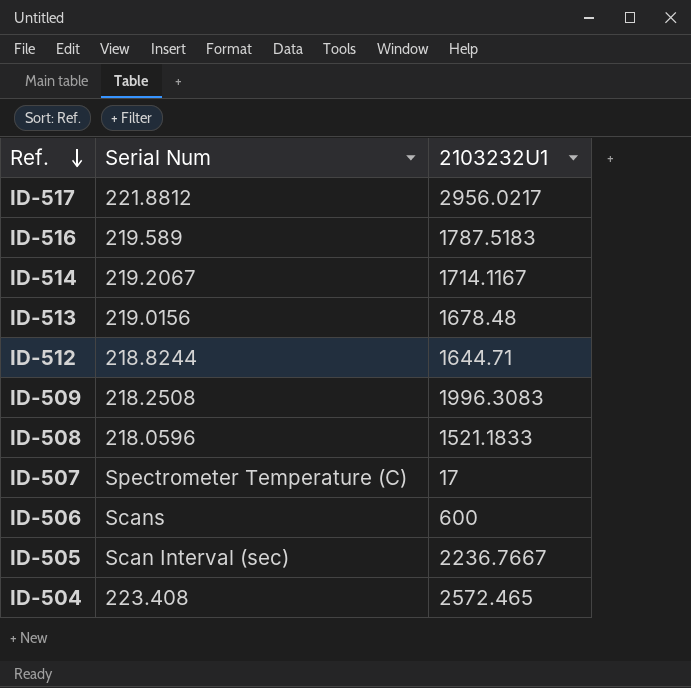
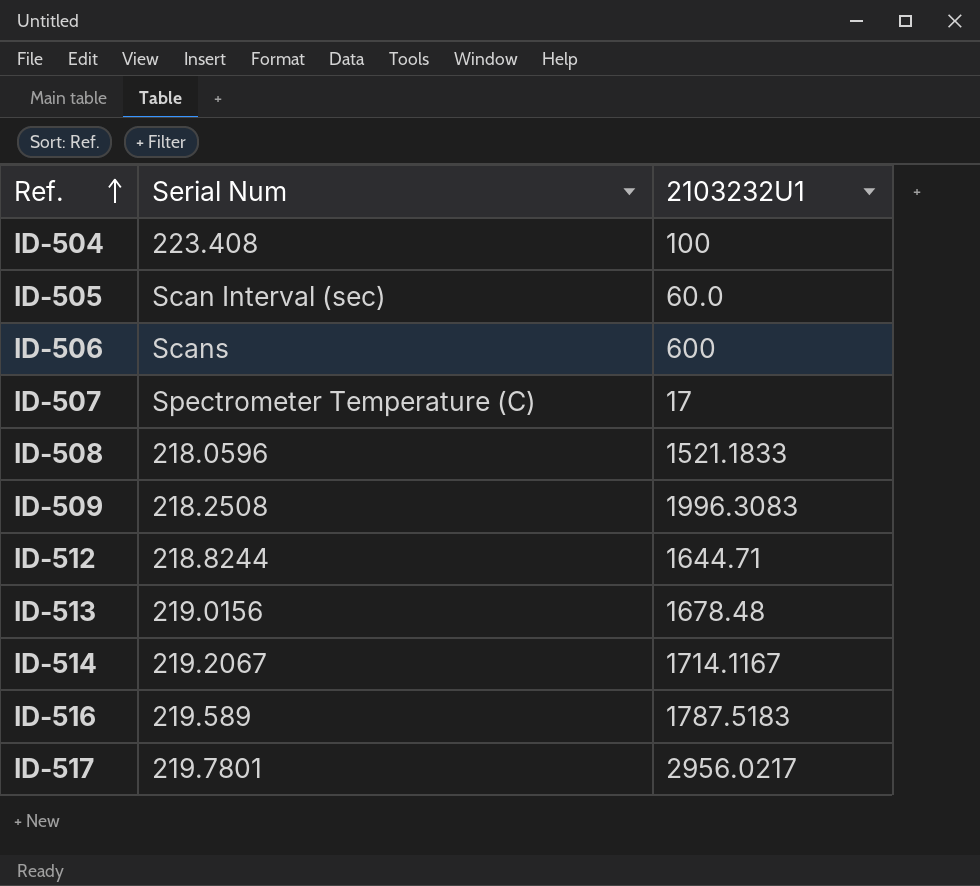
row order: Ref. descending -> Ref. ascending
ID-504 | 2103232U1: 2572.465 -> 100
ID-505 | 2103232U1: 2236.7667 -> 60.0
ID-517 | Serial Num: 221.8812 -> 219.7801

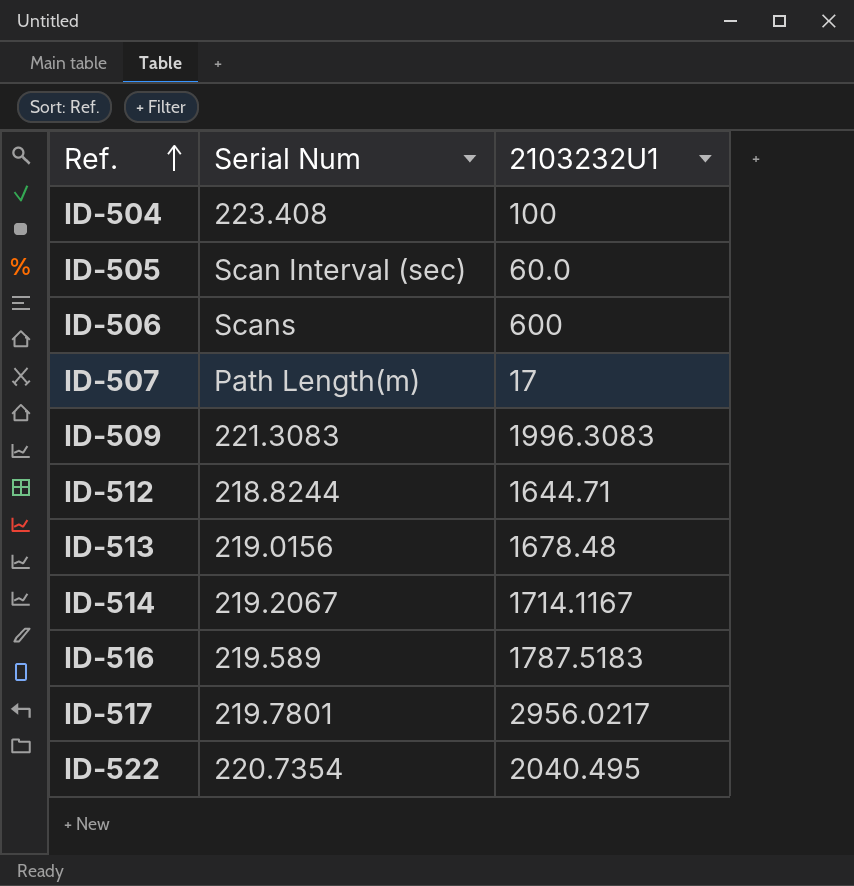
row ID-508: 218.0596 | 1521.1833 -> none
ID-507 | Serial Num: Spectrometer Temperature (C) -> Path Length(m)
ID-509 | Serial Num: 218.2508 -> 221.3083
row ID-522: none -> 220.7354 | 2040.495

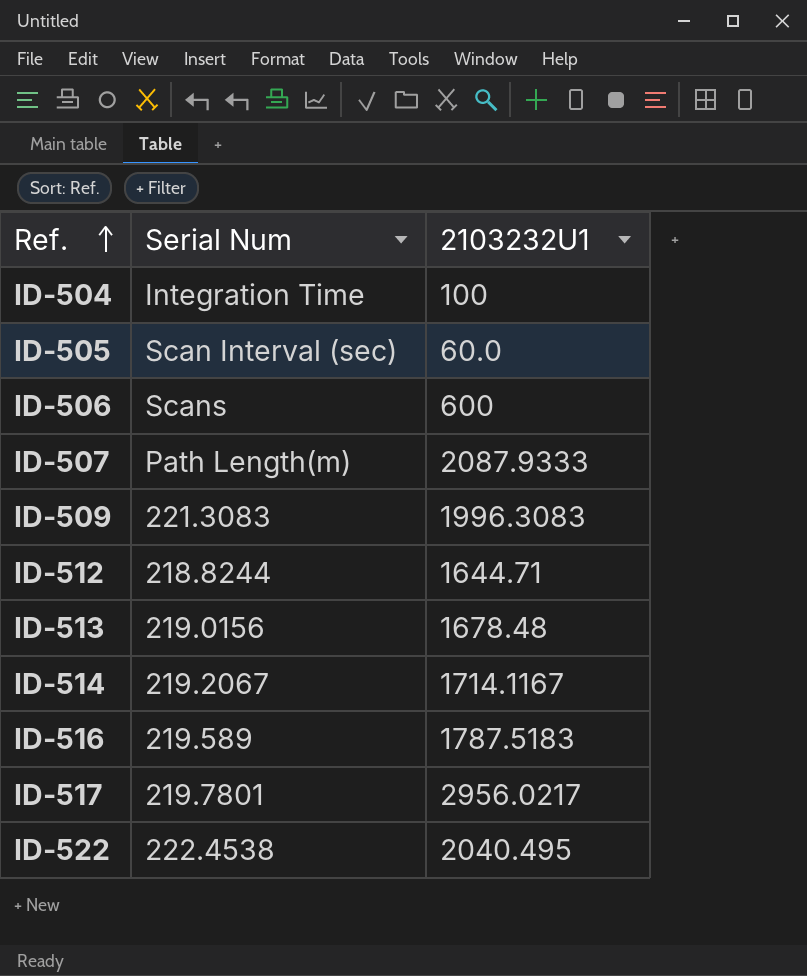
ID-504 | Serial Num: 223.408 -> Integration Time
ID-507 | 2103232U1: 17 -> 2087.9333
ID-522 | Serial Num: 220.7354 -> 222.4538

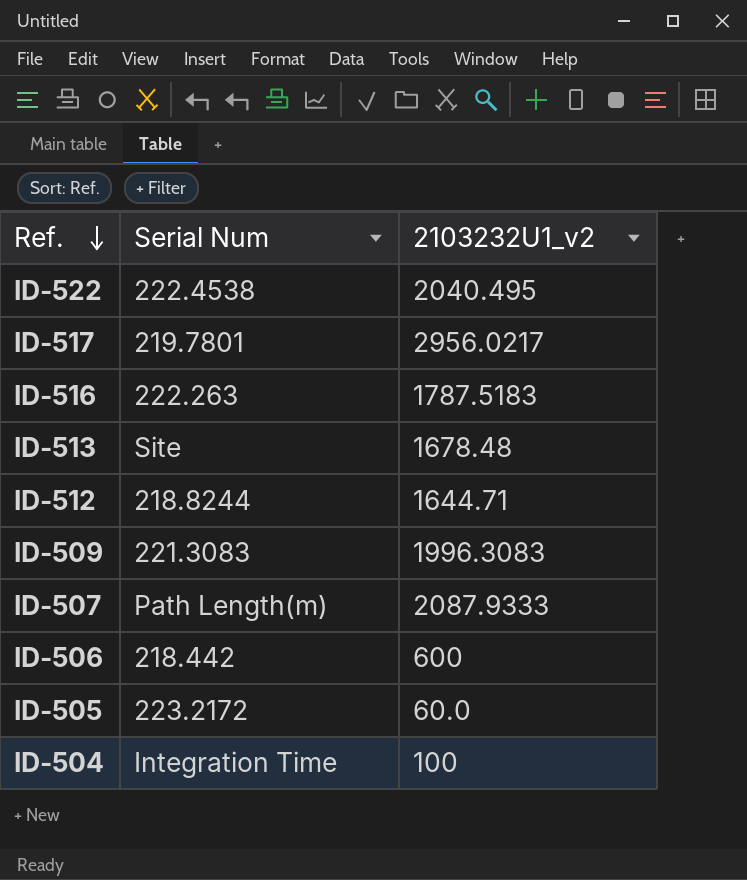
row order: Ref. ascending -> Ref. descending
column name: 2103232U1 -> 2103232U1_v2
row ID-514: 219.2067 | 1714.1167 -> none
ID-516 | Serial Num: 219.589 -> 222.263
ID-513 | Serial Num: 219.0156 -> Site
ID-506 | Serial Num: Scans -> 218.442
ID-505 | Serial Num: Scan Interval (sec) -> 223.2172

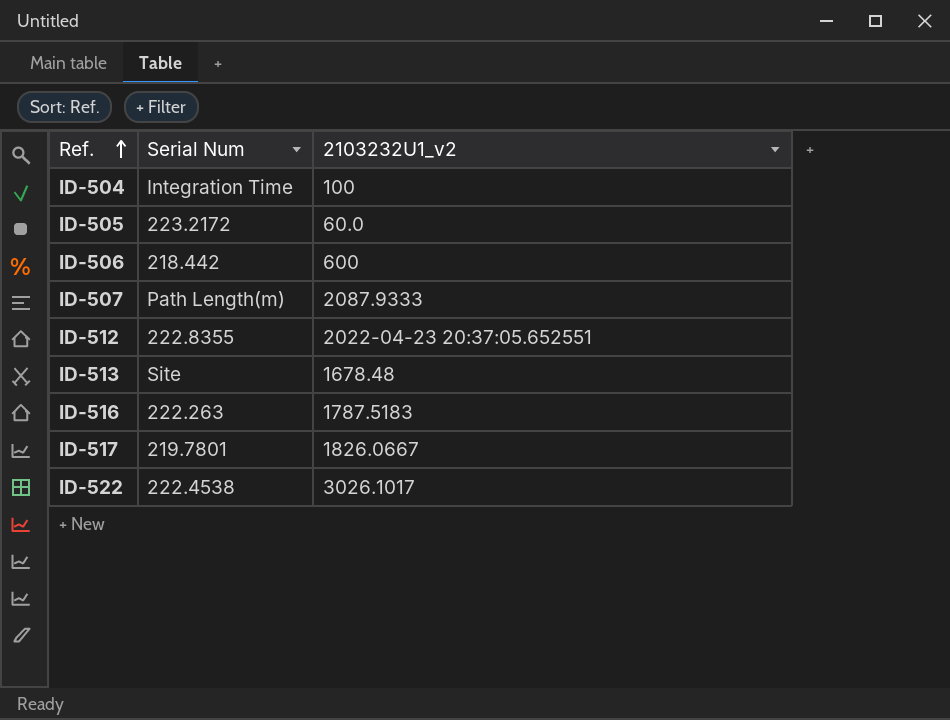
row order: Ref. descending -> Ref. ascending
row ID-509: 221.3083 | 1996.3083 -> none
ID-512 | Serial Num: 218.8244 -> 222.8355
ID-512 | 2103232U1_v2: 1644.71 -> 2022-04-23 20:37:05.652551
ID-517 | 2103232U1_v2: 2956.0217 -> 1826.0667
ID-522 | 2103232U1_v2: 2040.495 -> 3026.1017

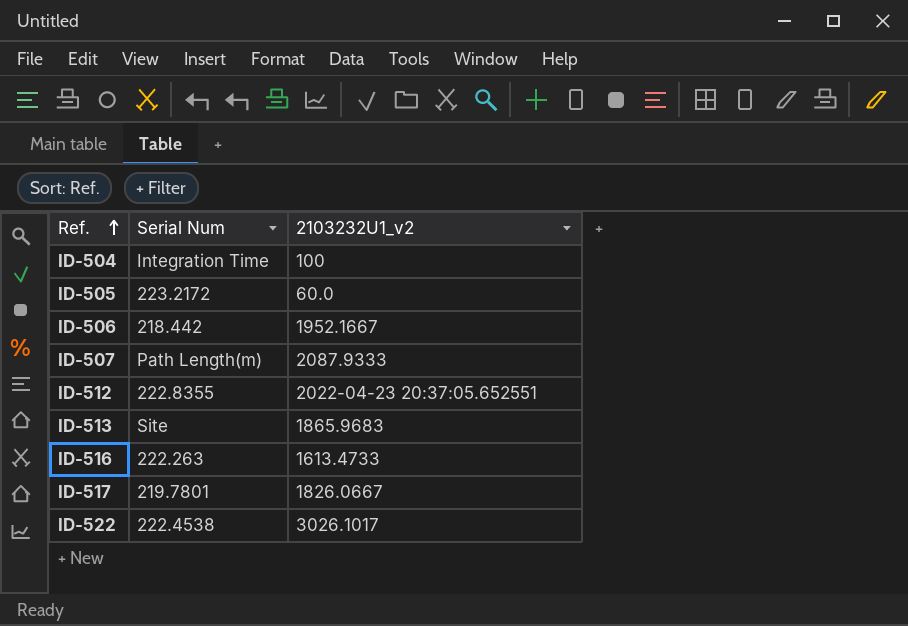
ID-506 | 2103232U1_v2: 600 -> 1952.1667
ID-513 | 2103232U1_v2: 1678.48 -> 1865.9683
ID-516 | 2103232U1_v2: 1787.5183 -> 1613.4733

